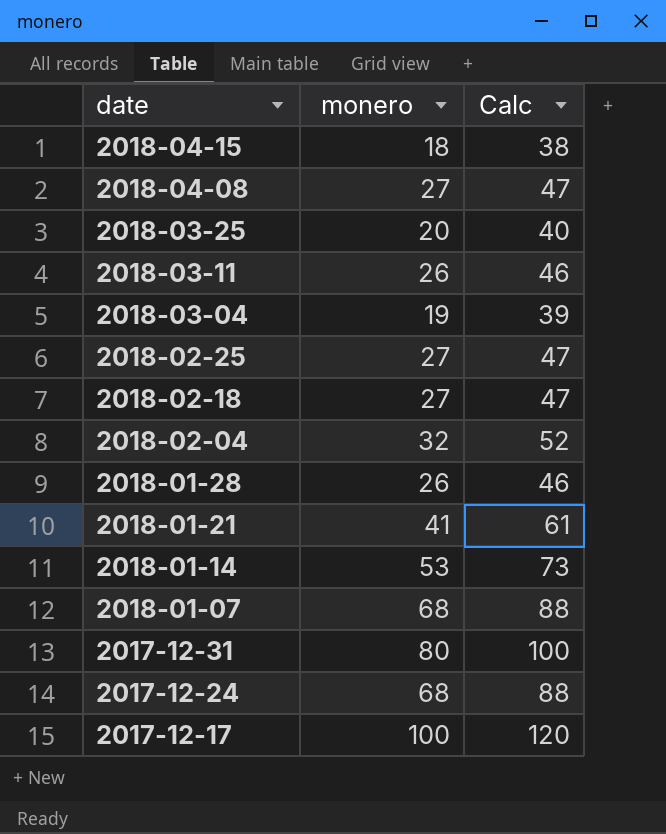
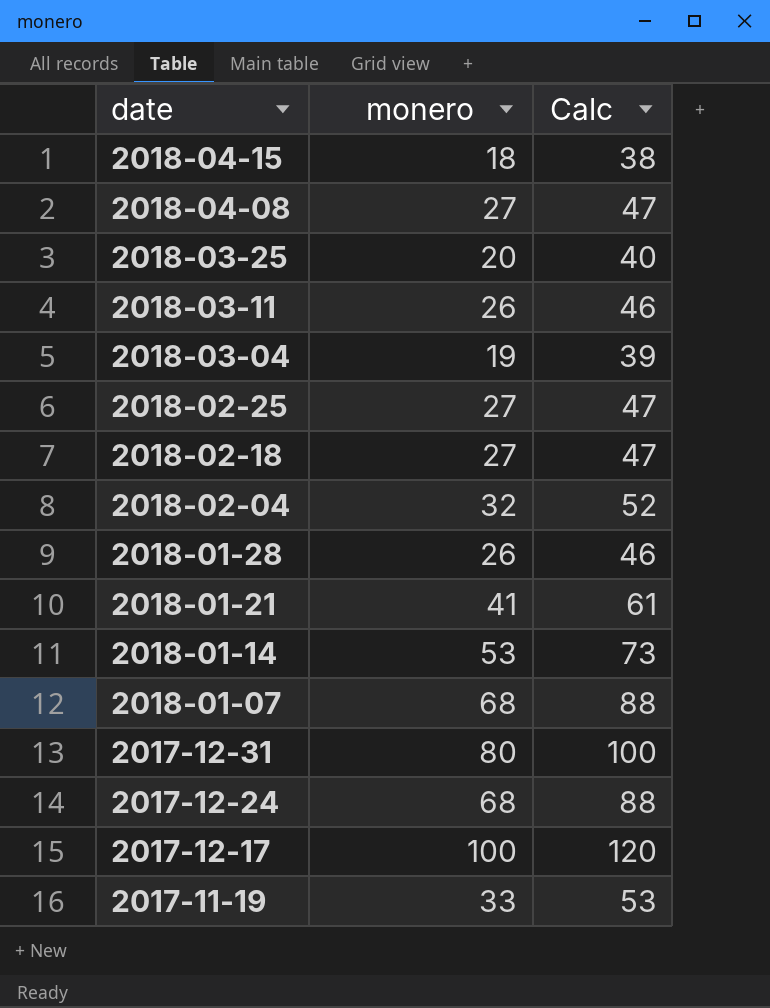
row 2017-11-19: none -> 33 | 53

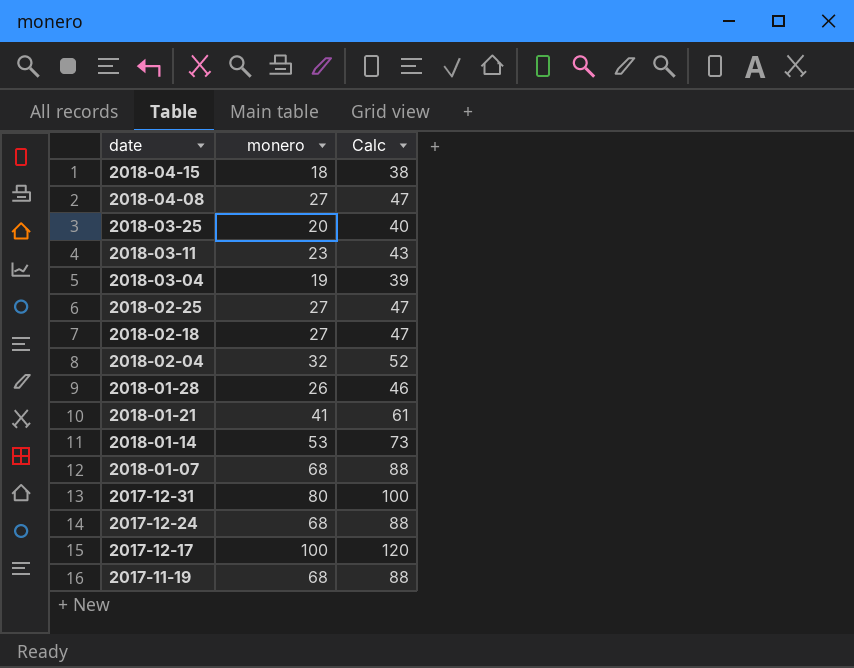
2018-03-11 | monero: 26 -> 23
2018-03-11 | Calc: 46 -> 43
2017-11-19 | monero: 33 -> 68
2017-11-19 | Calc: 53 -> 88

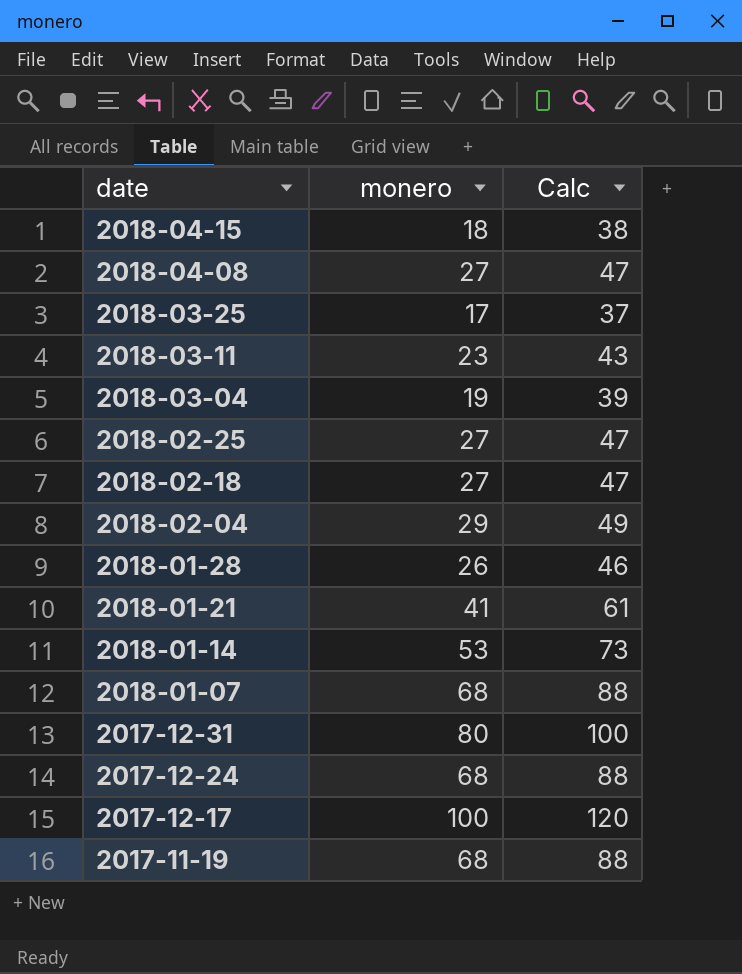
2018-03-25 | monero: 20 -> 17
2018-03-25 | Calc: 40 -> 37
2018-02-04 | monero: 32 -> 29
2018-02-04 | Calc: 52 -> 49

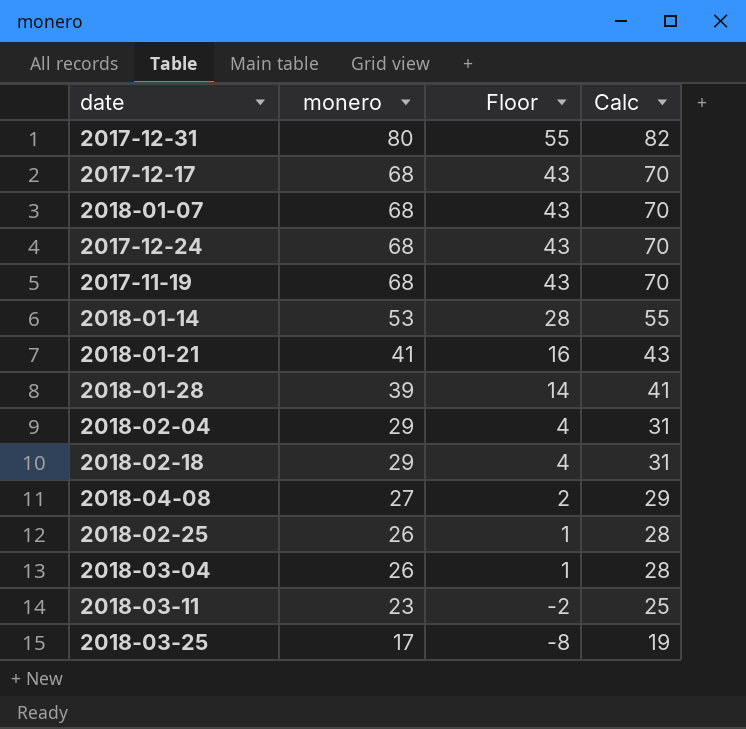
row order: date descending -> monero descending
column Floor | formula: none -> [monero] - 25
column Calc | formula: [monero] + 20 -> [monero] + 2
row 2018-04-15: 18 | 38 -> none
2017-12-17 | monero: 100 -> 68
2018-01-28 | monero: 26 -> 39
2018-02-18 | monero: 27 -> 29
2018-02-25 | monero: 27 -> 26
2018-03-04 | monero: 19 -> 26

